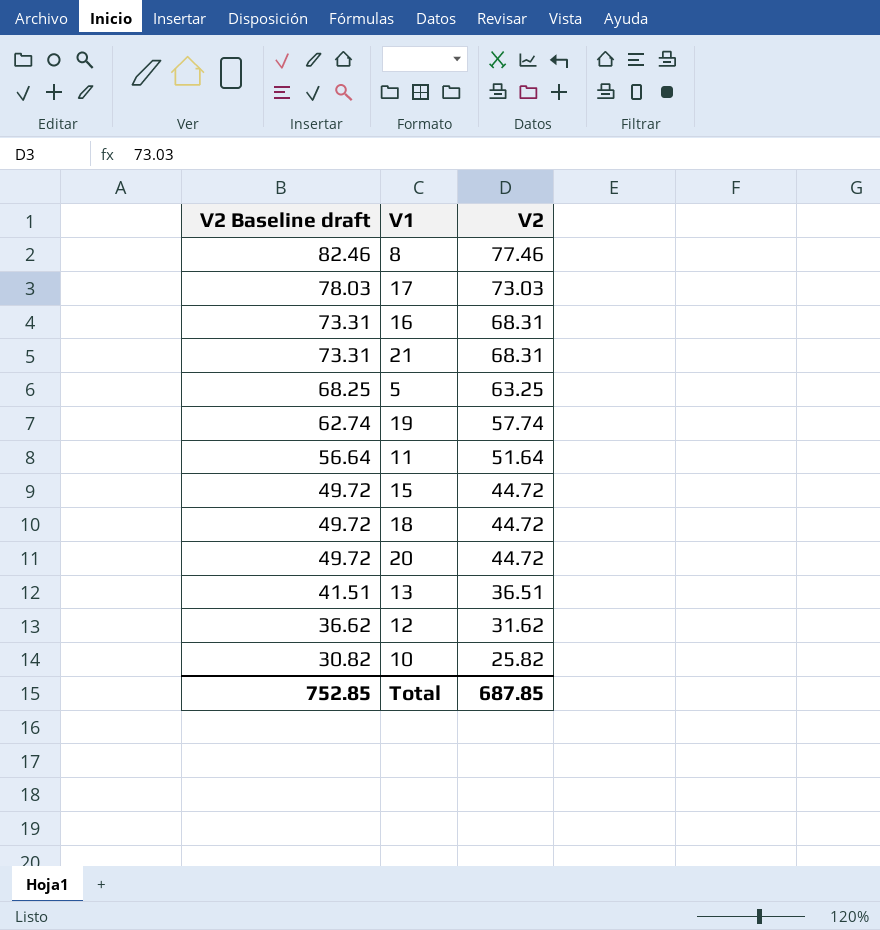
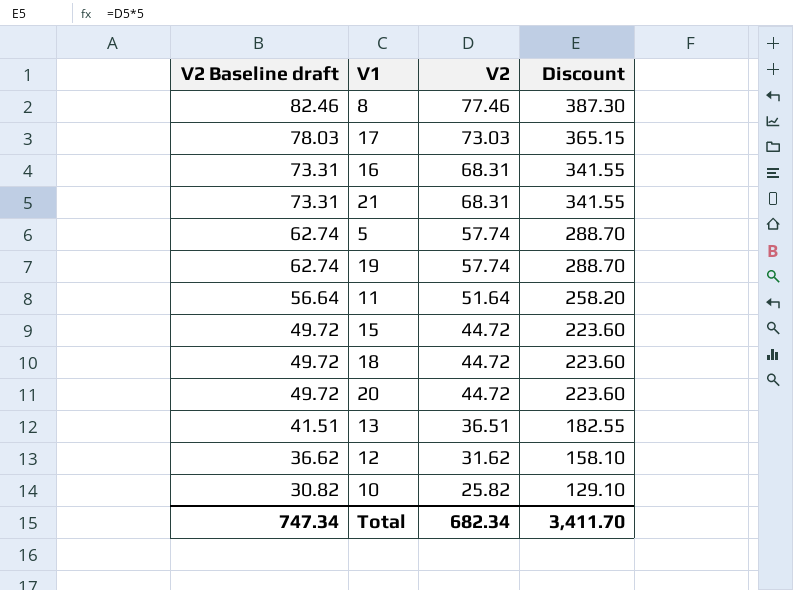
column Discount | formula: none -> [V2] * 5
5 | V2 Baseline draft: 68.25 -> 62.74
5 | V2: 63.25 -> 57.74
Total | V2 Baseline draft: 752.85 -> 747.34
Total | V2: 687.85 -> 682.34

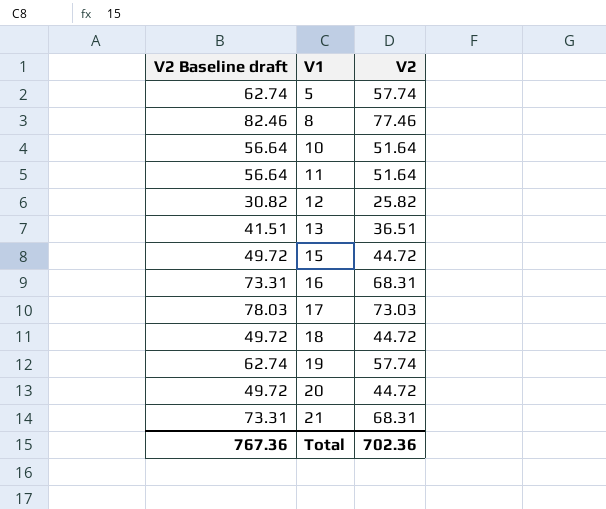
row order: V2 Baseline draft descending -> V1 ascending
column Discount | formula: [V2] * 5 -> none
10 | V2 Baseline draft: 30.82 -> 56.64
10 | V2: 25.82 -> 51.64
12 | V2 Baseline draft: 36.62 -> 30.82
12 | V2: 31.62 -> 25.82
Total | V2 Baseline draft: 747.34 -> 767.36
Total | V2: 682.34 -> 702.36

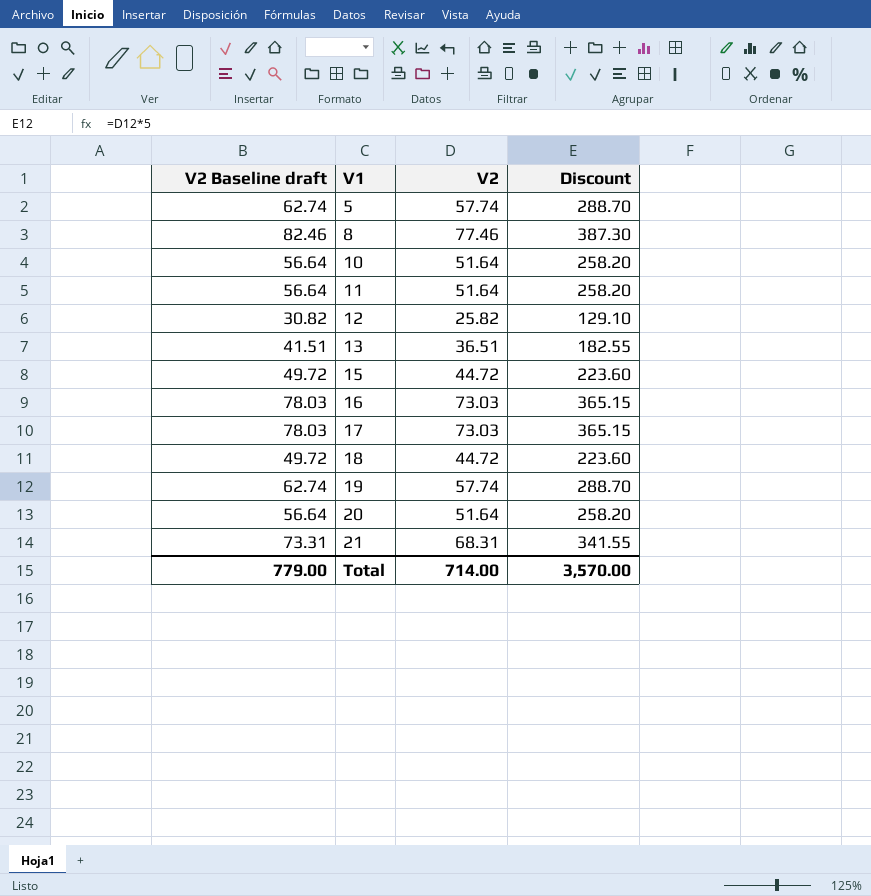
column Discount | formula: none -> [V2] * 5
16 | V2 Baseline draft: 73.31 -> 78.03
16 | V2: 68.31 -> 73.03
20 | V2 Baseline draft: 49.72 -> 56.64
20 | V2: 44.72 -> 51.64
Total | V2 Baseline draft: 767.36 -> 779.00
Total | V2: 702.36 -> 714.00

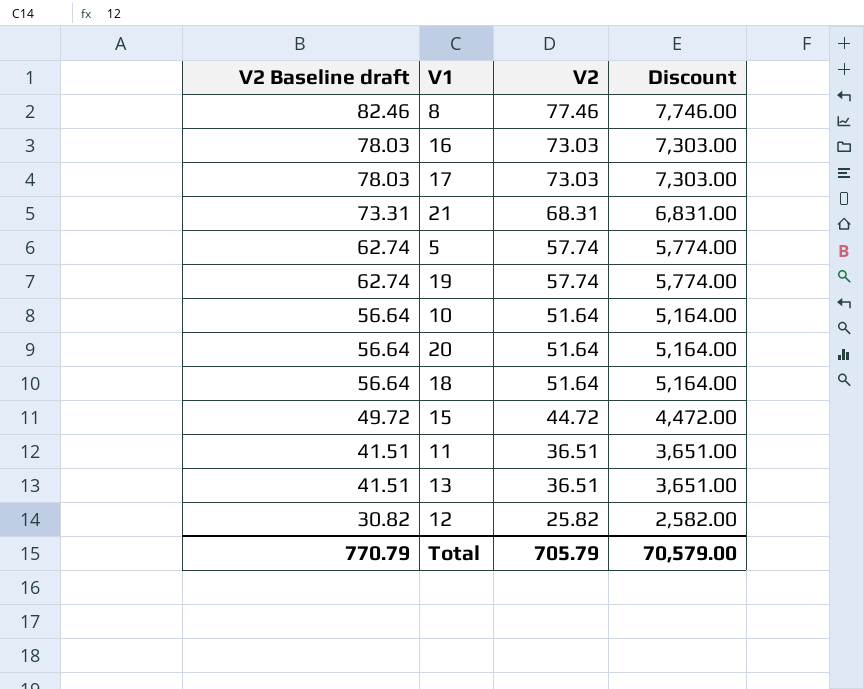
row order: V1 ascending -> V2 Baseline draft descending
column Discount | formula: [V2] * 5 -> [V2] * 100
18 | V2 Baseline draft: 49.72 -> 56.64
18 | V2: 44.72 -> 51.64
11 | V2 Baseline draft: 56.64 -> 41.51
11 | V2: 51.64 -> 36.51
Total | V2 Baseline draft: 779.00 -> 770.79
Total | V2: 714.00 -> 705.79
Total | Discount: 3,570.00 -> 70,579.00

